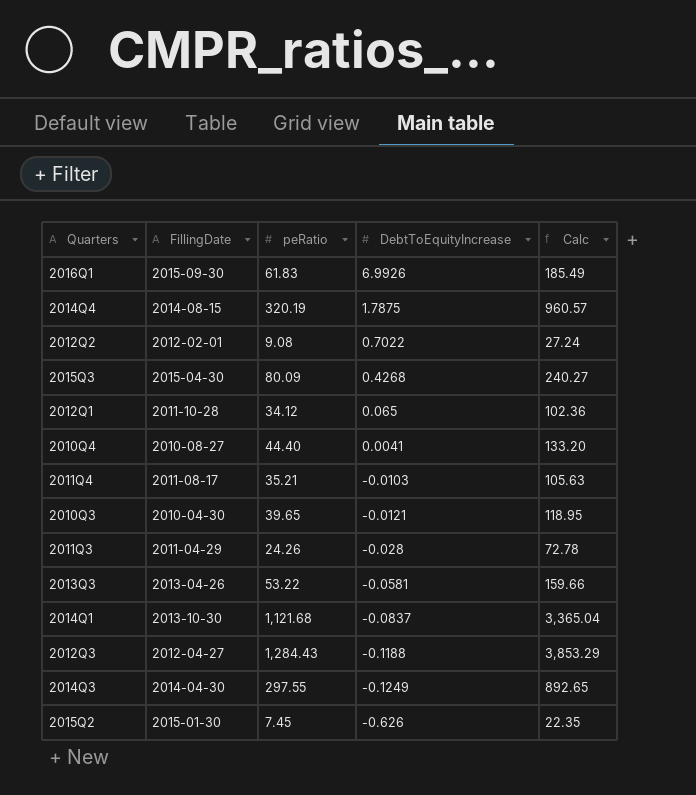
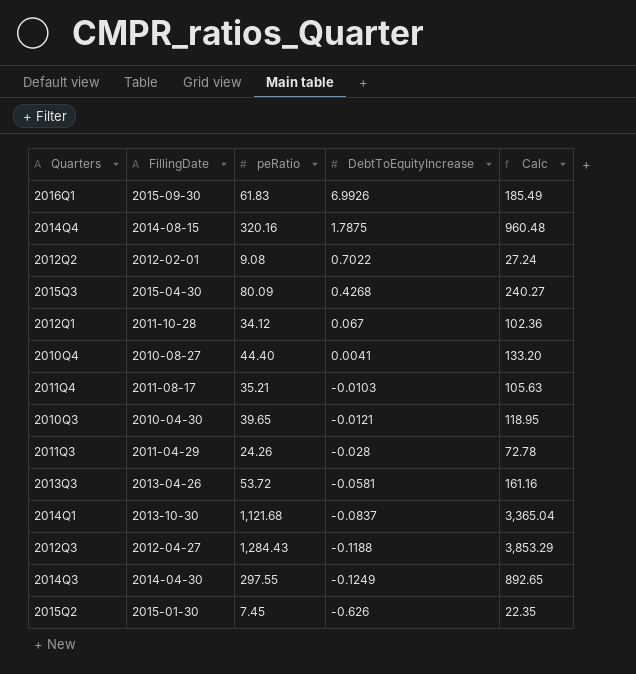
2014Q4 | peRatio: 320.19 -> 320.16
2014Q4 | Calc: 960.57 -> 960.48
2012Q1 | DebtToEquityIncrease: 0.065 -> 0.067
2013Q3 | peRatio: 53.22 -> 53.72
2013Q3 | Calc: 159.66 -> 161.16

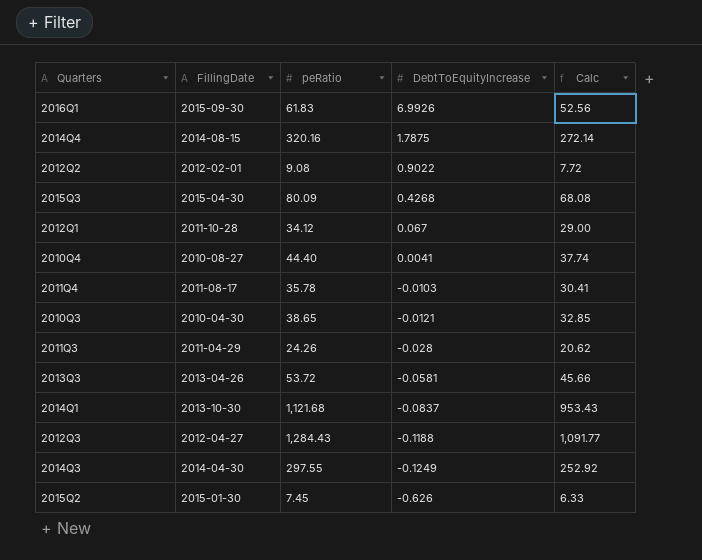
column Calc | formula: [peRatio] * 3 -> [peRatio] * 0.85
2012Q2 | DebtToEquityIncrease: 0.7022 -> 0.9022
2011Q4 | peRatio: 35.21 -> 35.78
2010Q3 | peRatio: 39.65 -> 38.65

